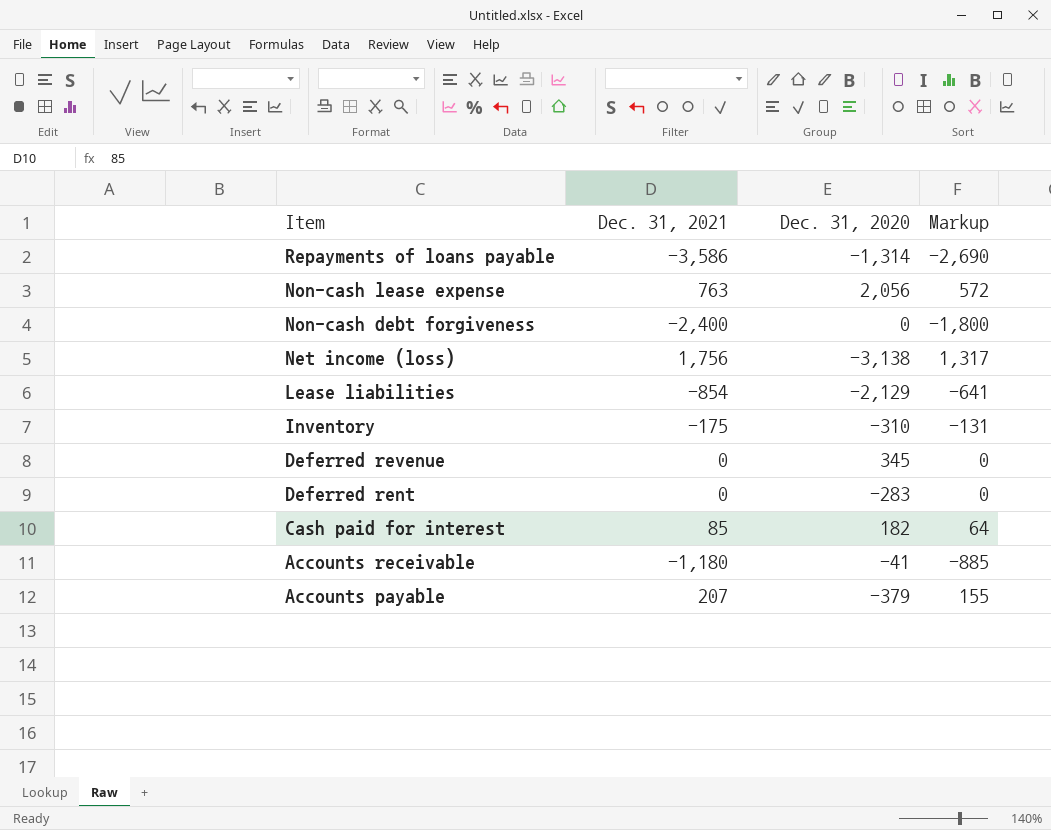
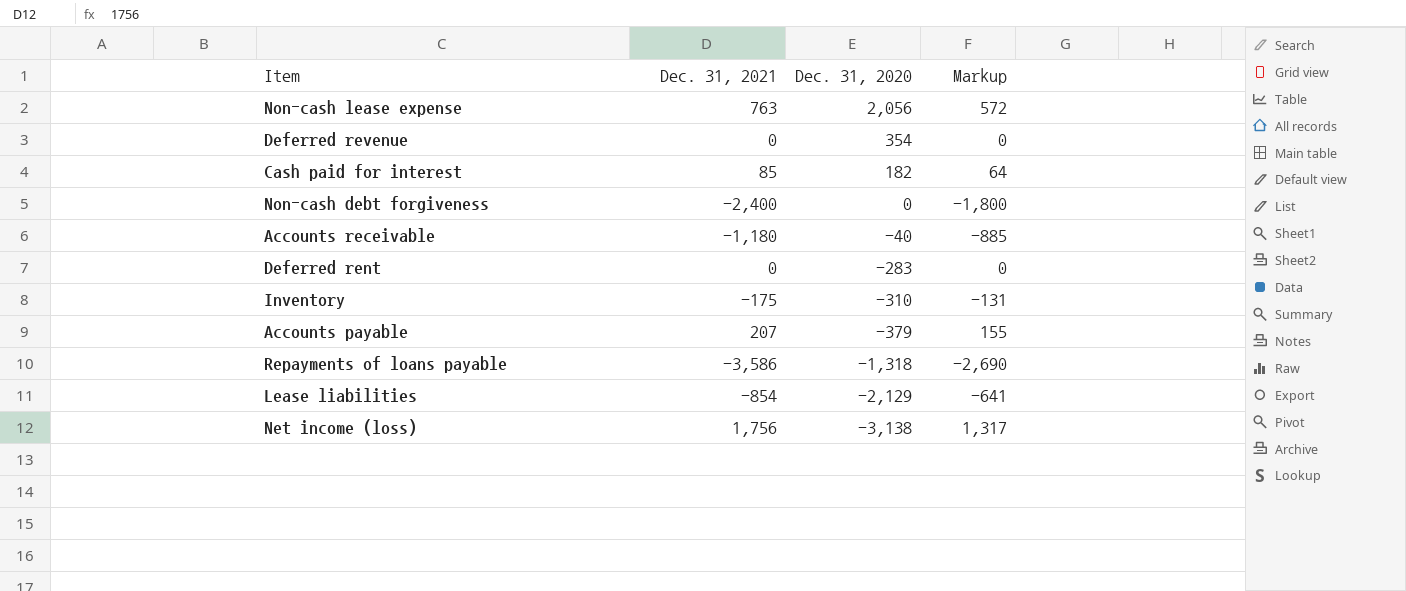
row order: Item descending -> Dec. 31, 2020 descending
Deferred revenue | Dec. 31, 2020: 345 -> 354
Accounts receivable | Dec. 31, 2020: -41 -> -40
Repayments of loans payable | Dec. 31, 2020: -1,314 -> -1,318

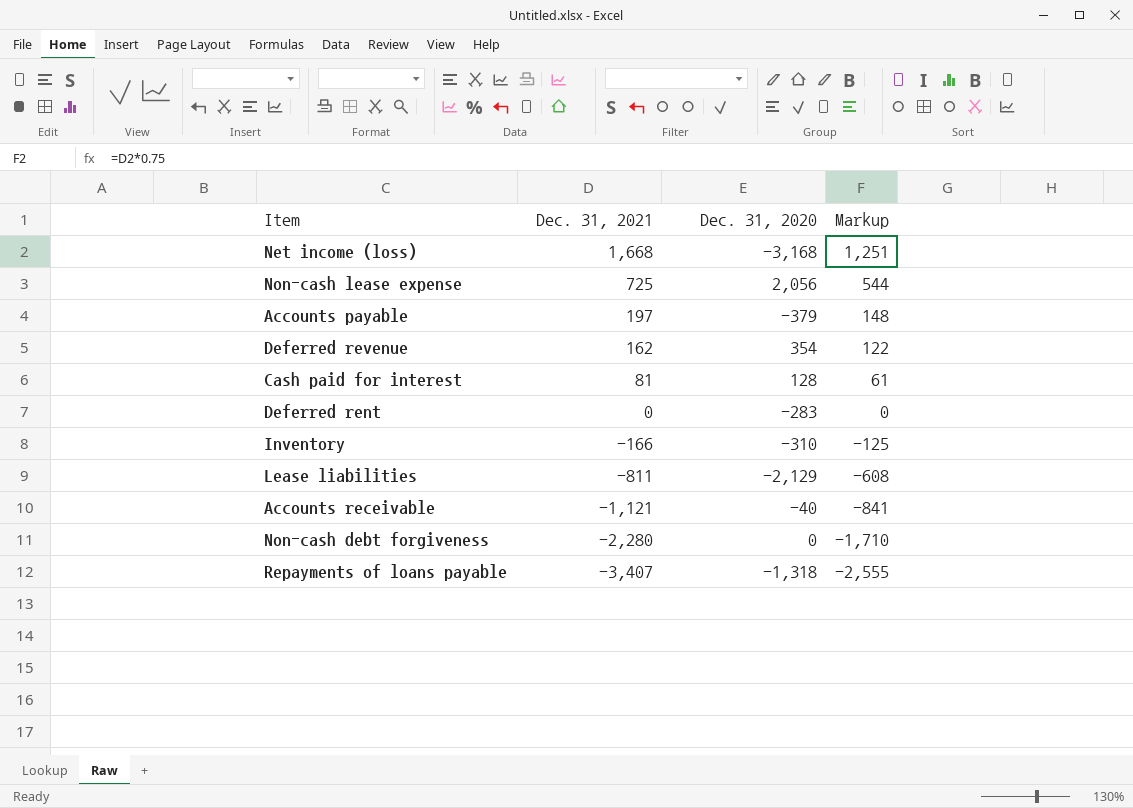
row order: Dec. 31, 2020 descending -> Dec. 31, 2021 descending
Net income (loss) | Dec. 31, 2021: 1,756 -> 1,668
Net income (loss) | Dec. 31, 2020: -3,138 -> -3,168
Net income (loss) | Markup: 1,317 -> 1,251
Non-cash lease expense | Dec. 31, 2021: 763 -> 725
Non-cash lease expense | Markup: 572 -> 544
Accounts payable | Dec. 31, 2021: 207 -> 197
Accounts payable | Markup: 155 -> 148
Deferred revenue | Dec. 31, 2021: 0 -> 162
Deferred revenue | Markup: 0 -> 122
Cash paid for interest | Dec. 31, 2021: 85 -> 81
Cash paid for interest | Dec. 31, 2020: 182 -> 128
Cash paid for interest | Markup: 64 -> 61
Inventory | Dec. 31, 2021: -175 -> -166
Inventory | Markup: -131 -> -125
Lease liabilities | Dec. 31, 2021: -854 -> -811
Lease liabilities | Markup: -641 -> -608
Accounts receivable | Dec. 31, 2021: -1,180 -> -1,121
Accounts receivable | Markup: -885 -> -841
Non-cash debt forgiveness | Dec. 31, 2021: -2,400 -> -2,280
Non-cash debt forgiveness | Markup: -1,800 -> -1,710
Repayments of loans payable | Dec. 31, 2021: -3,586 -> -3,407
Repayments of loans payable | Markup: -2,690 -> -2,555

